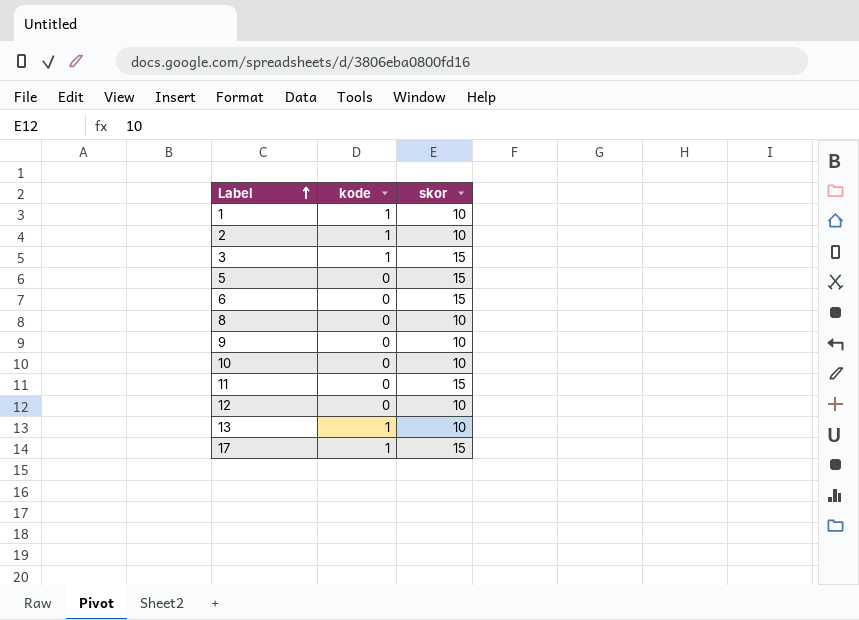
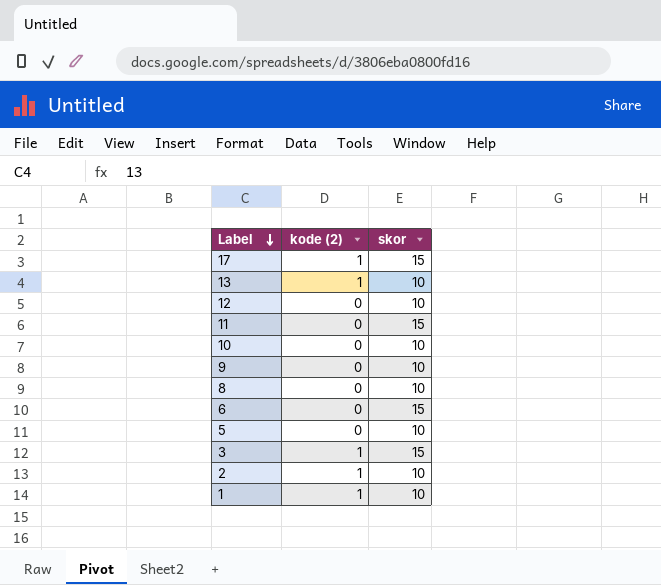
row order: Label ascending -> Label descending
column name: kode -> kode (2)
5 | skor: 15 -> 10

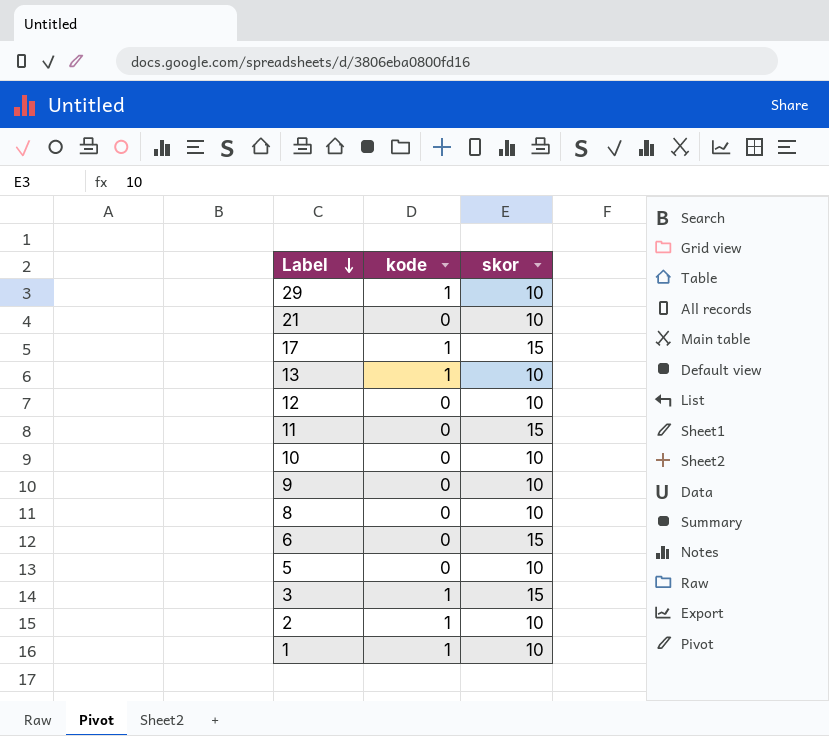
column name: kode (2) -> kode
row 29: none -> 1 | 10
row 21: none -> 0 | 10

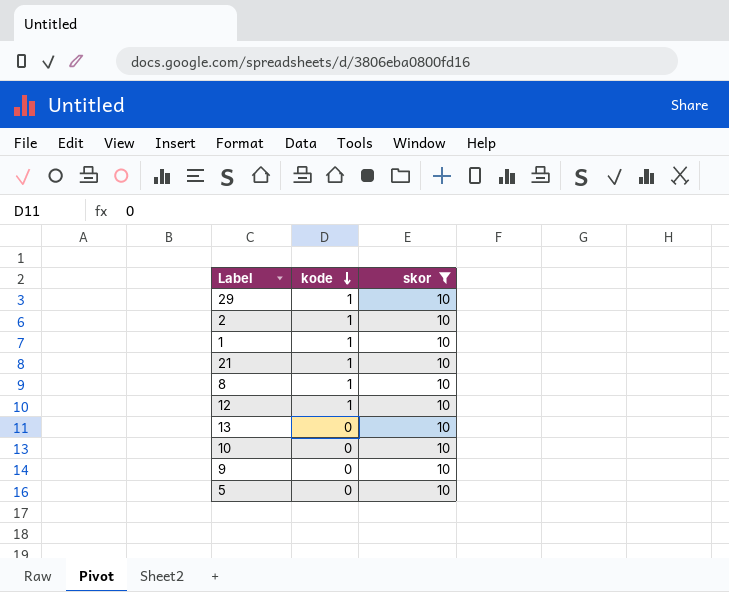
filter: none -> skor = 10
row order: Label descending -> kode descending
21 | kode: 0 -> 1
8 | kode: 0 -> 1
12 | kode: 0 -> 1
13 | kode: 1 -> 0

